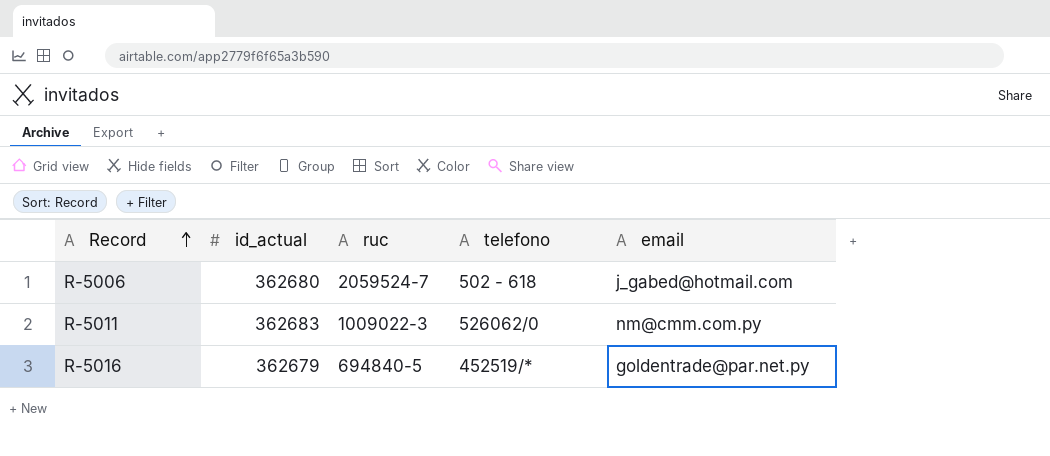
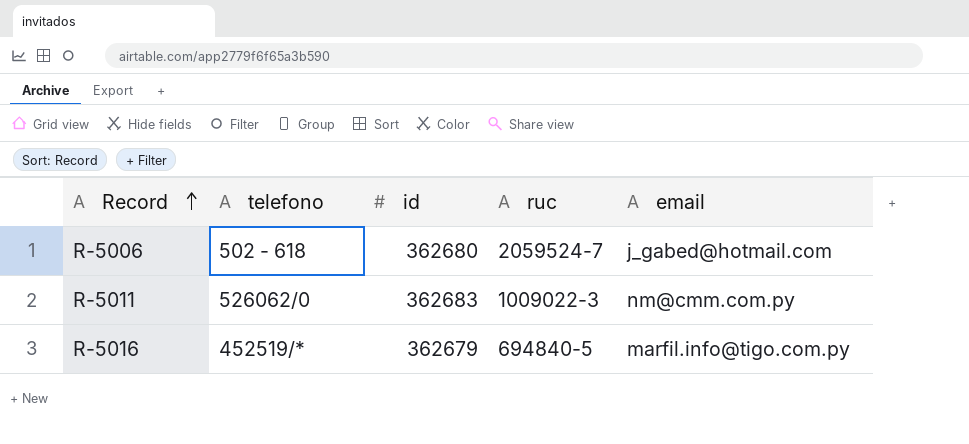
column telefono | position: 4 -> 2
column name: id_actual -> id
R-5016 | email: goldentrade@par.net.py -> marfil.info@tigo.com.py

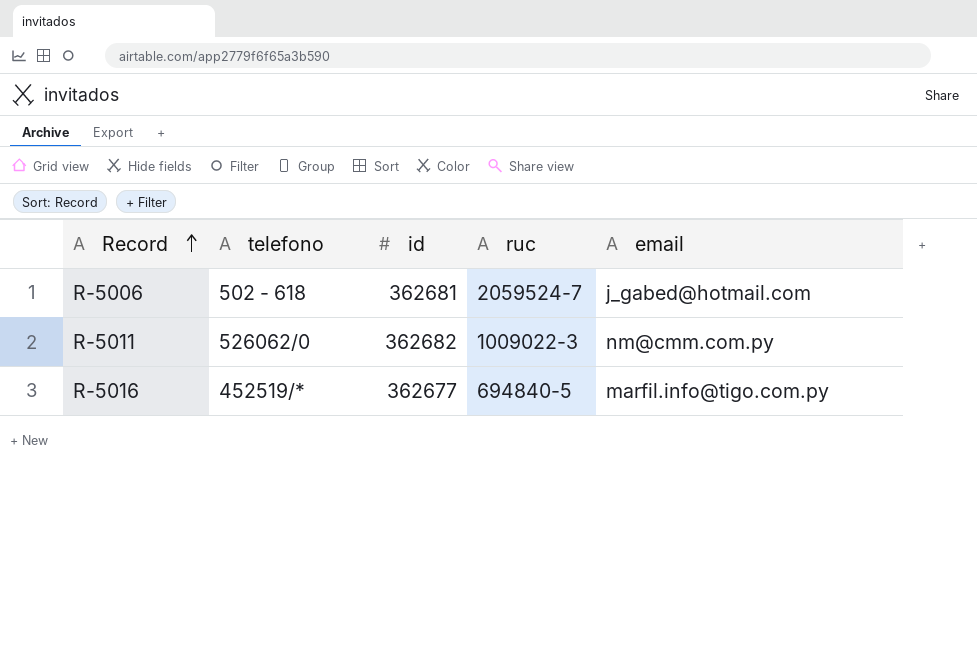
R-5006 | id: 362680 -> 362681
R-5011 | id: 362683 -> 362682
R-5016 | id: 362679 -> 362677

